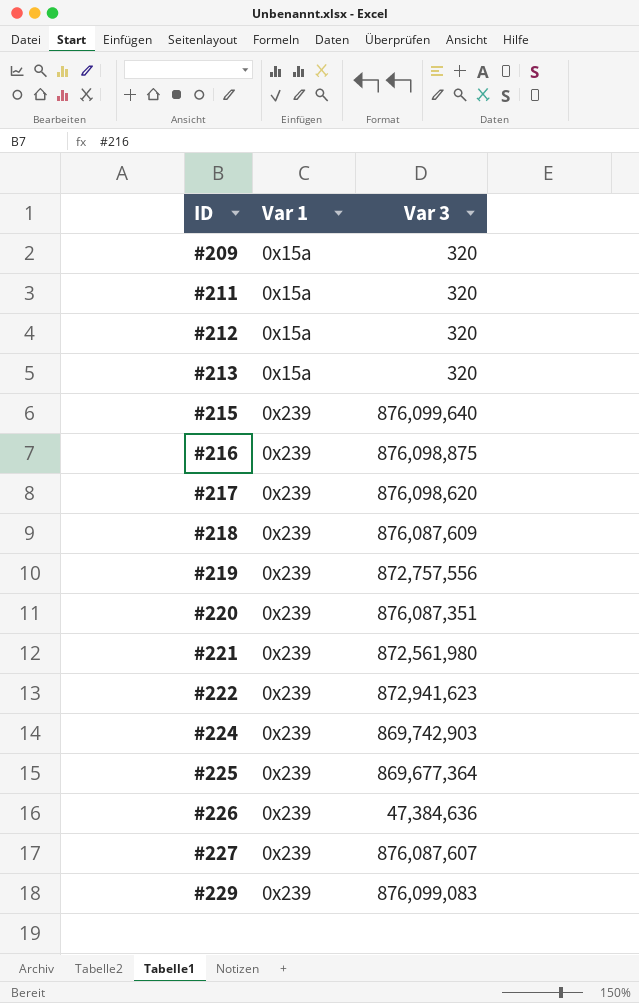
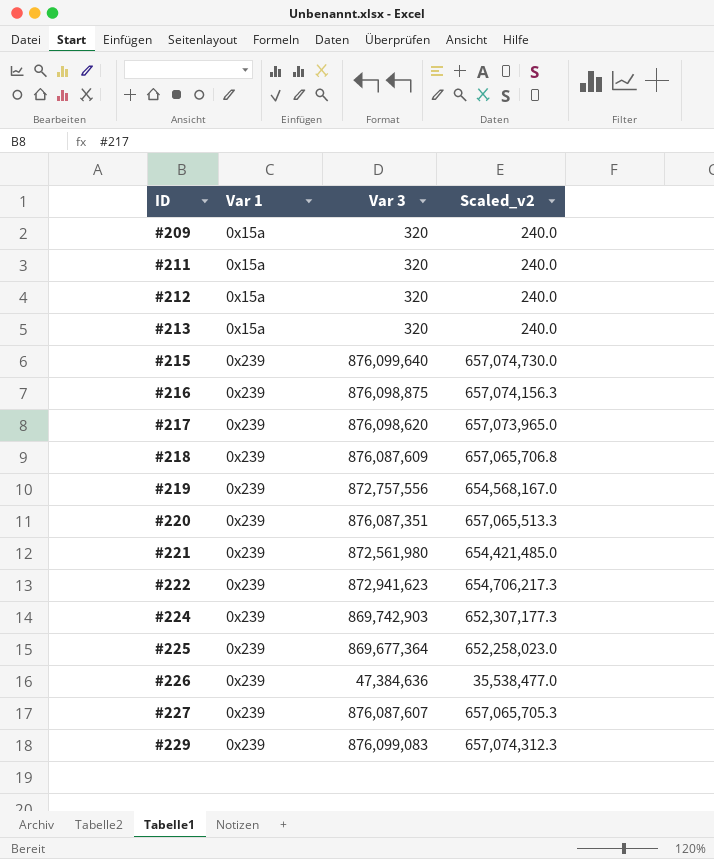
column Scaled_v2 | formula: none -> [Var 3] * 0.75

